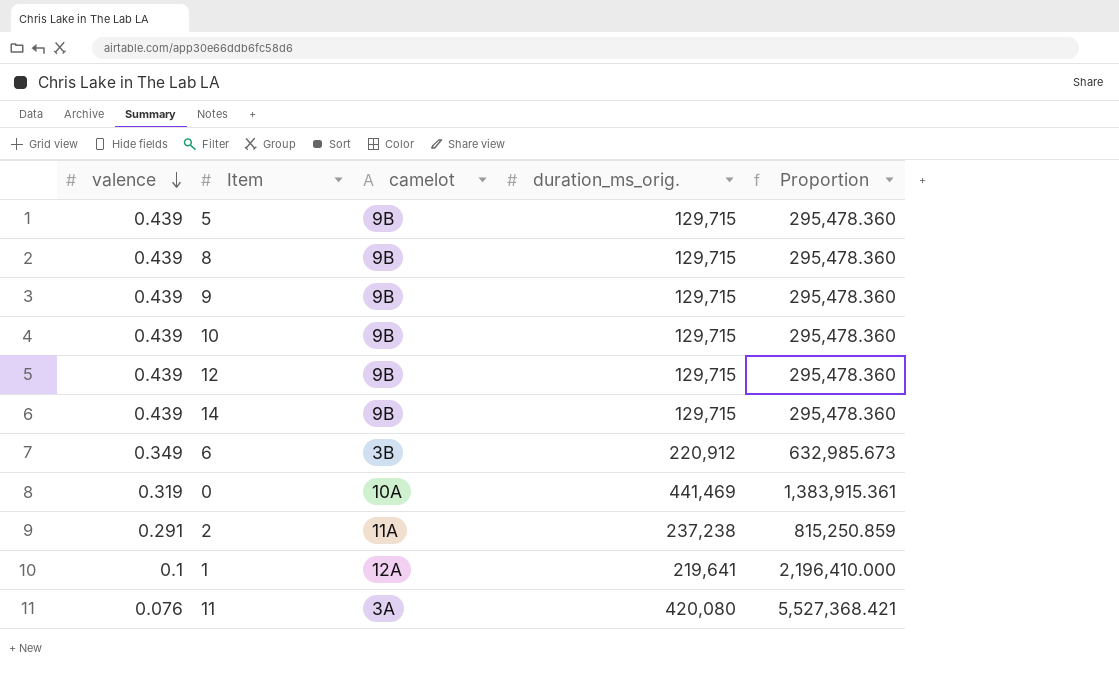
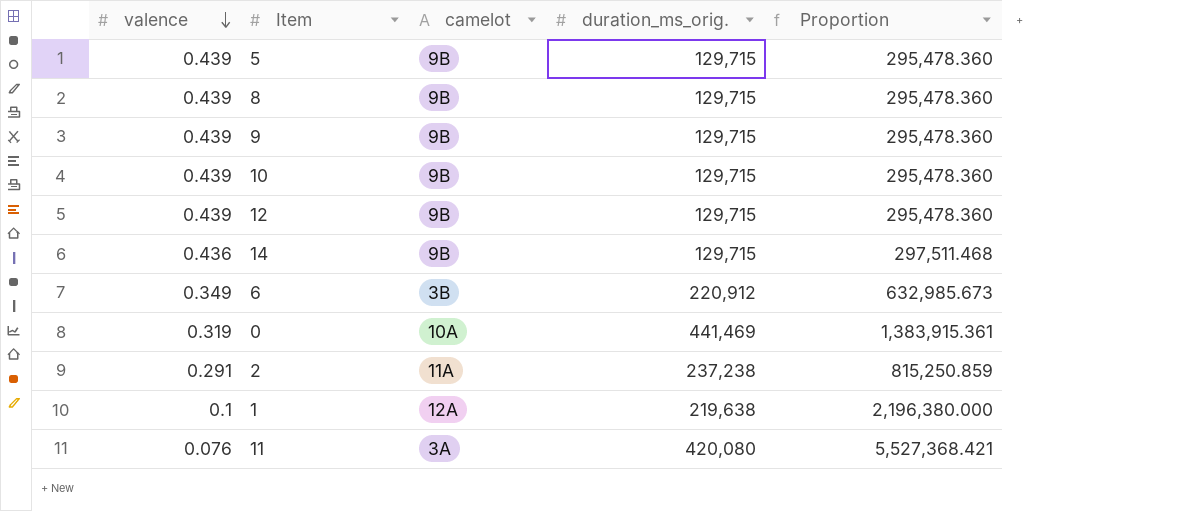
14 | valence: 0.439 -> 0.436
14 | Proportion: 295,478.360 -> 297,511.468
1 | duration_ms_orig.: 219,641 -> 219,638
1 | Proportion: 2,196,410.000 -> 2,196,380.000

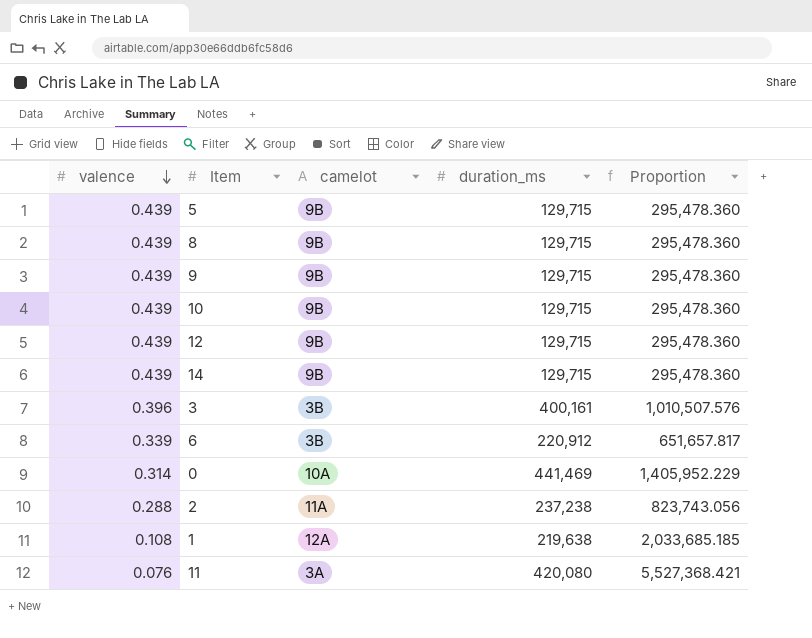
column name: duration_ms_orig. -> duration_ms
14 | valence: 0.436 -> 0.439
14 | Proportion: 297,511.468 -> 295,478.360
row 3: none -> 0.396 | 3B | 400,161 | 1,010,507.576
6 | valence: 0.349 -> 0.339
6 | Proportion: 632,985.673 -> 651,657.817
0 | valence: 0.319 -> 0.314
0 | Proportion: 1,383,915.361 -> 1,405,952.229
2 | valence: 0.291 -> 0.288
2 | Proportion: 815,250.859 -> 823,743.056
1 | valence: 0.1 -> 0.108
1 | Proportion: 2,196,380.000 -> 2,033,685.185

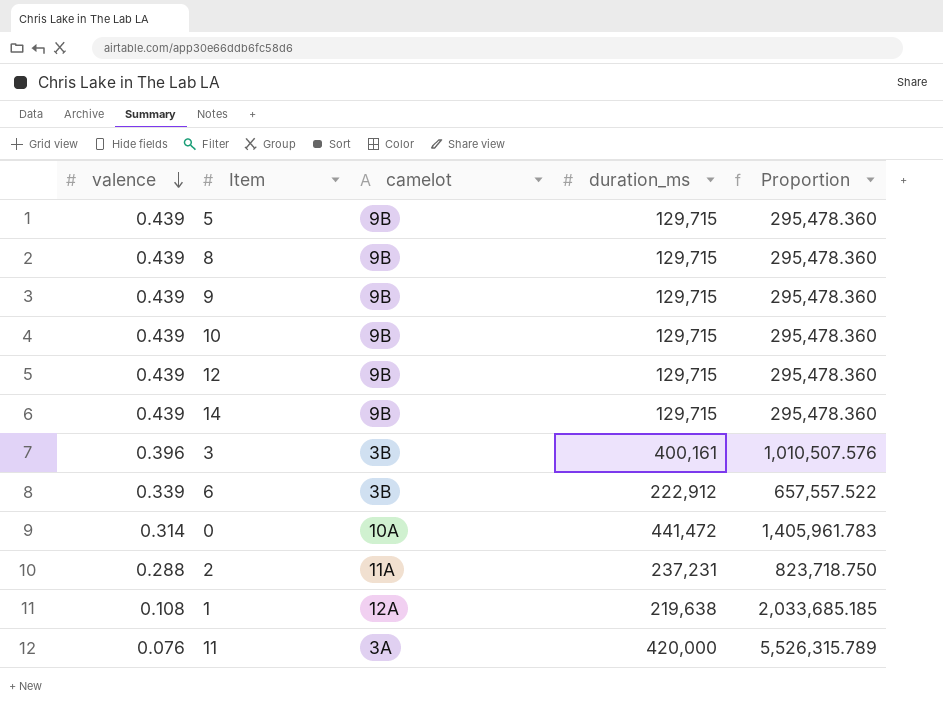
6 | duration_ms: 220,912 -> 222,912
6 | Proportion: 651,657.817 -> 657,557.522
0 | duration_ms: 441,469 -> 441,472
0 | Proportion: 1,405,952.229 -> 1,405,961.783
2 | duration_ms: 237,238 -> 237,231
2 | Proportion: 823,743.056 -> 823,718.750
11 | duration_ms: 420,080 -> 420,000
11 | Proportion: 5,527,368.421 -> 5,526,315.789

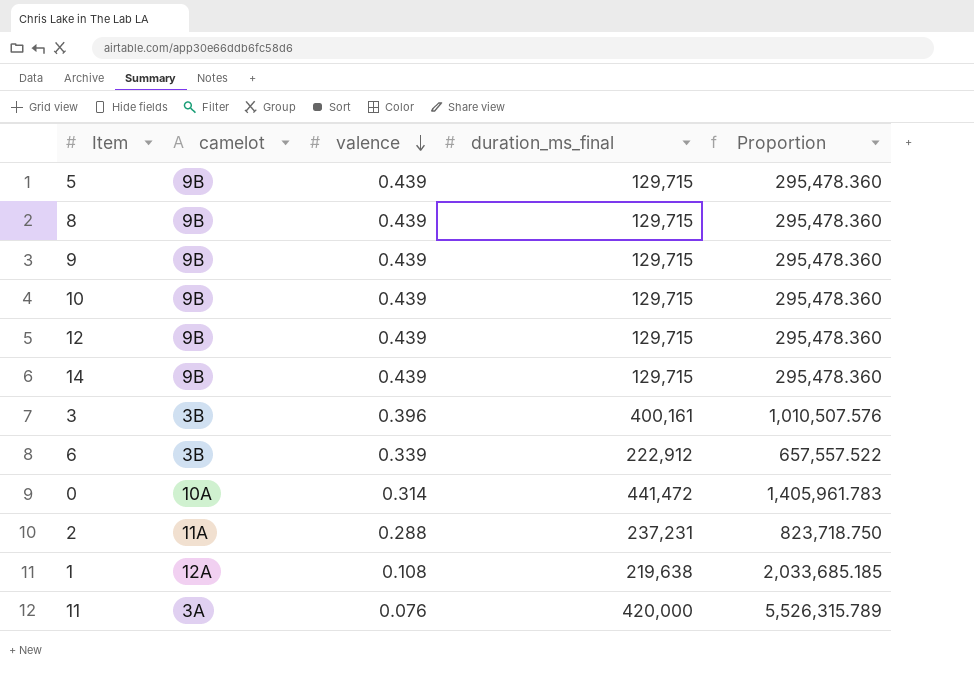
column valence | position: 1 -> 3
column name: duration_ms -> duration_ms_final

